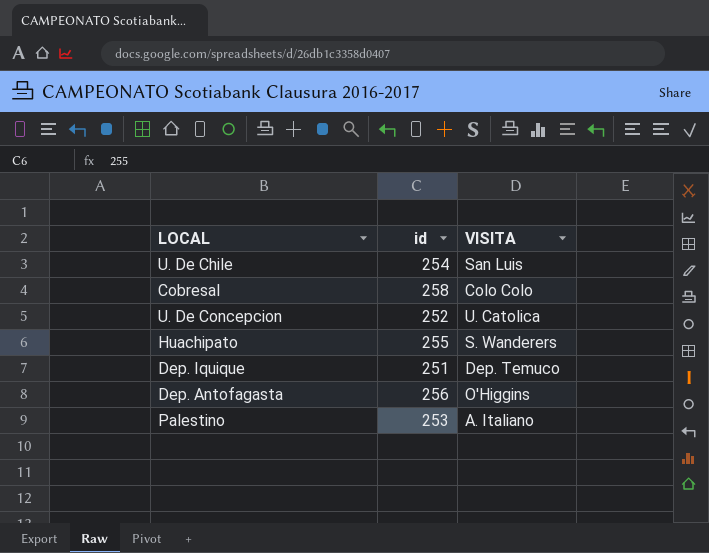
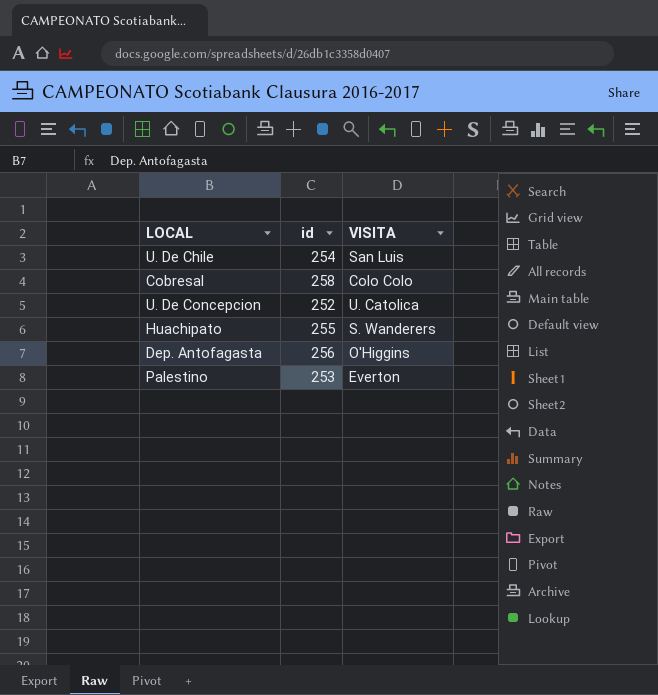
row Dep. Iquique: 251 | Dep. Temuco -> none
Palestino | VISITA: A. Italiano -> Everton

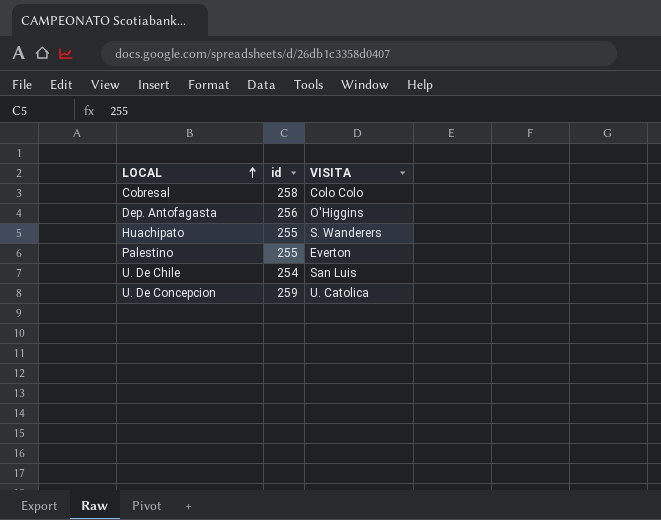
row order: none -> LOCAL ascending
Palestino | id: 253 -> 255
U. De Concepcion | id: 252 -> 259

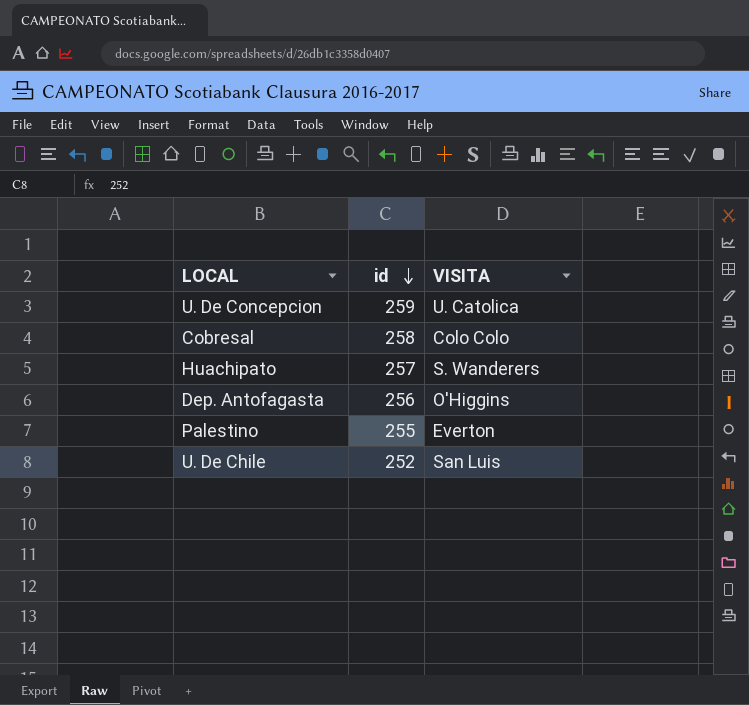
row order: LOCAL ascending -> id descending
Huachipato | id: 255 -> 257
U. De Chile | id: 254 -> 252

